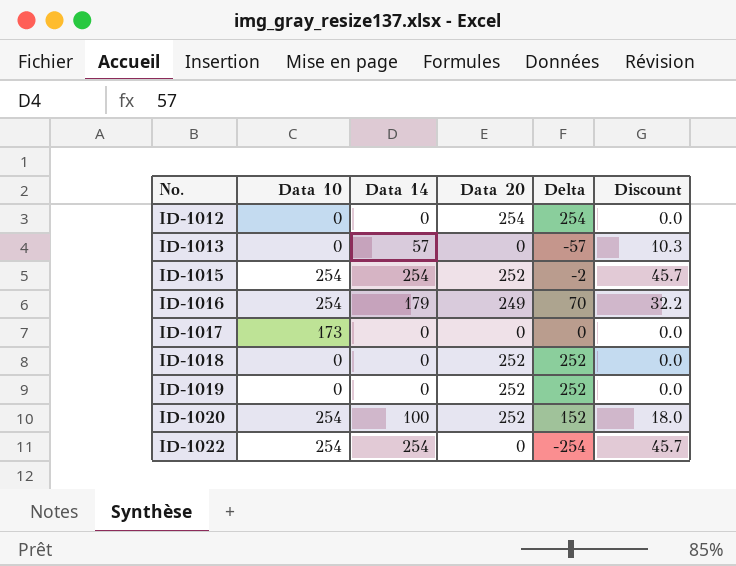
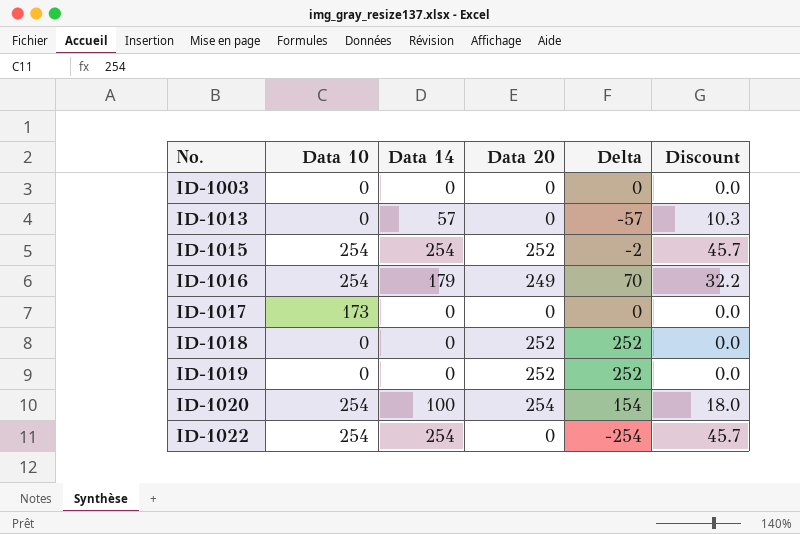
row ID-1012: 0 | 0 | 254 | 254 | 0.0 -> none
row ID-1003: none -> 0 | 0 | 0 | 0 | 0.0
ID-1020 | Data 20: 252 -> 254
ID-1020 | Delta: 152 -> 154

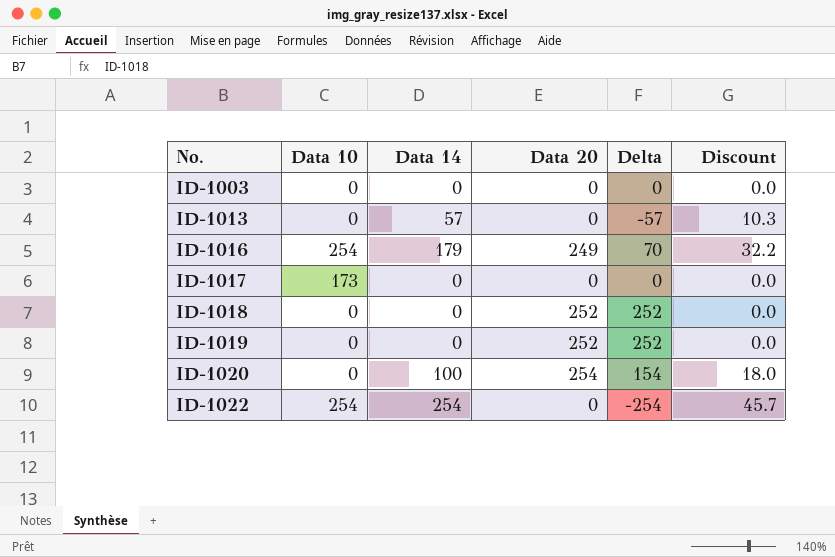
row ID-1015: 254 | 254 | 252 | -2 | 45.7 -> none
ID-1020 | Data 10: 254 -> 0

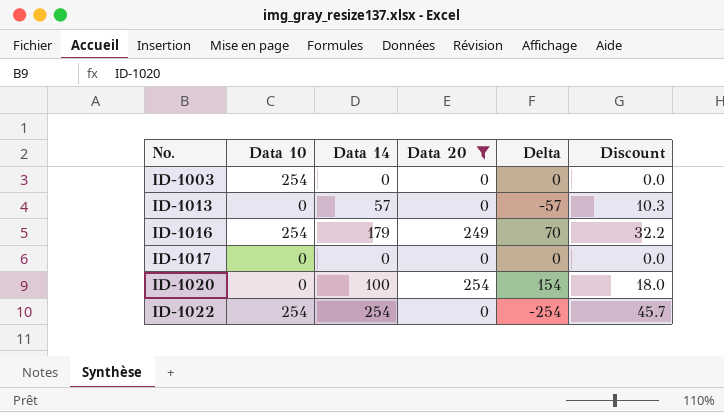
filter: none -> Data 20 != 252
ID-1003 | Data 10: 0 -> 254
ID-1017 | Data 10: 173 -> 0

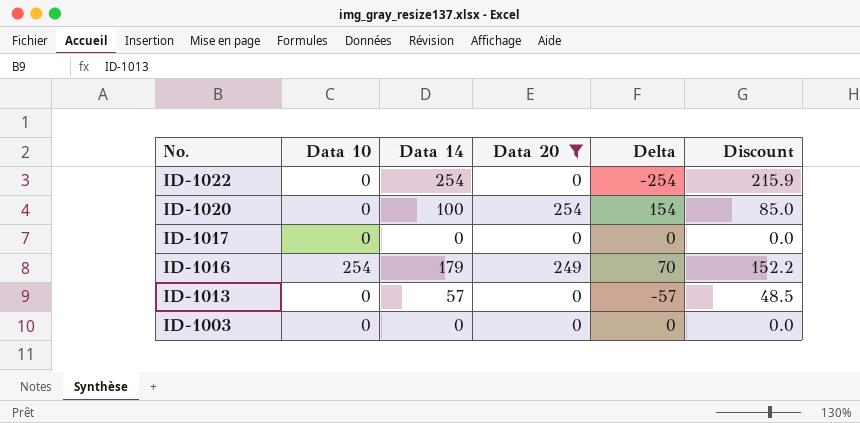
row order: No. ascending -> No. descending
column Discount | formula: [Data 14] * 0.18 -> [Data 14] * 0.85
ID-1022 | Data 10: 254 -> 0
ID-1003 | Data 10: 254 -> 0

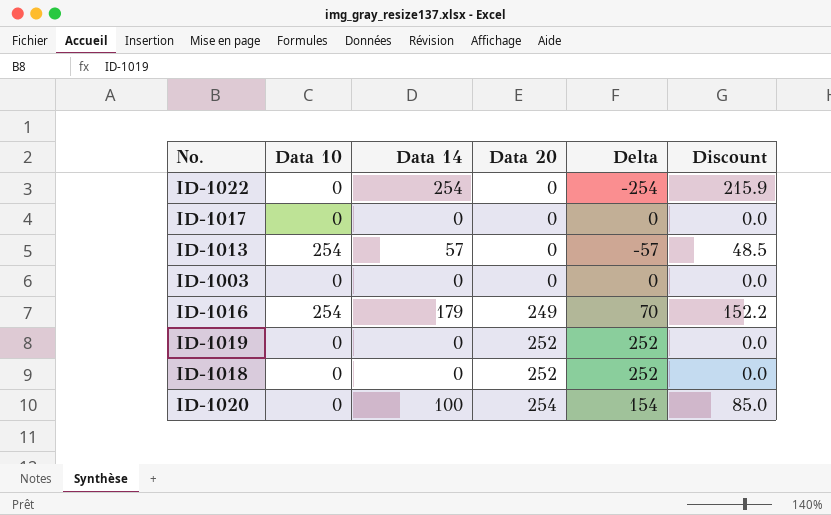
filter: Data 20 != 252 -> none
row order: No. descending -> Data 20 ascending
ID-1013 | Data 10: 0 -> 254

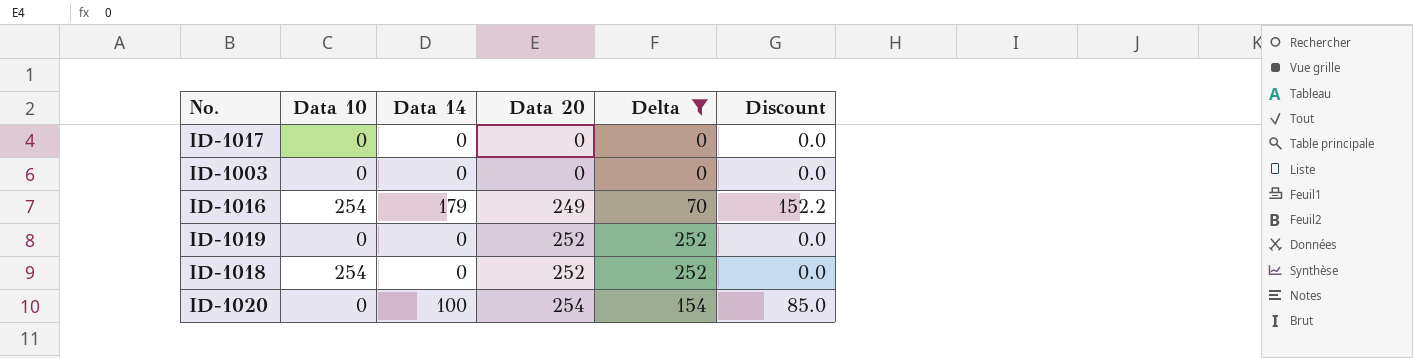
filter: none -> Delta >= 0
ID-1018 | Data 10: 0 -> 254

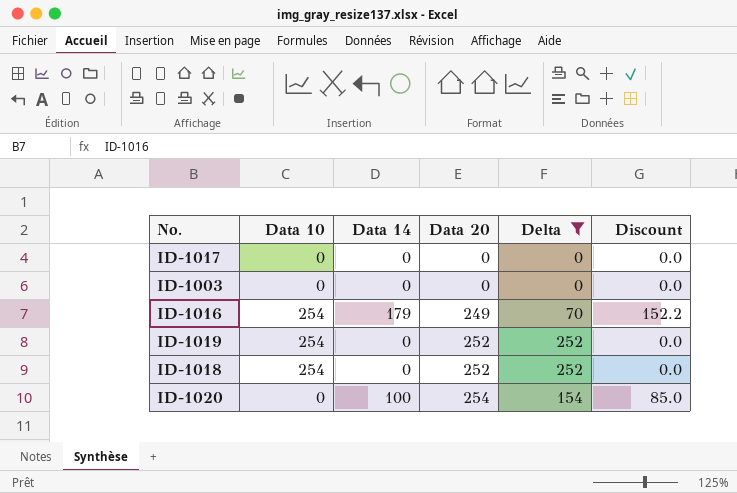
ID-1019 | Data 10: 0 -> 254

